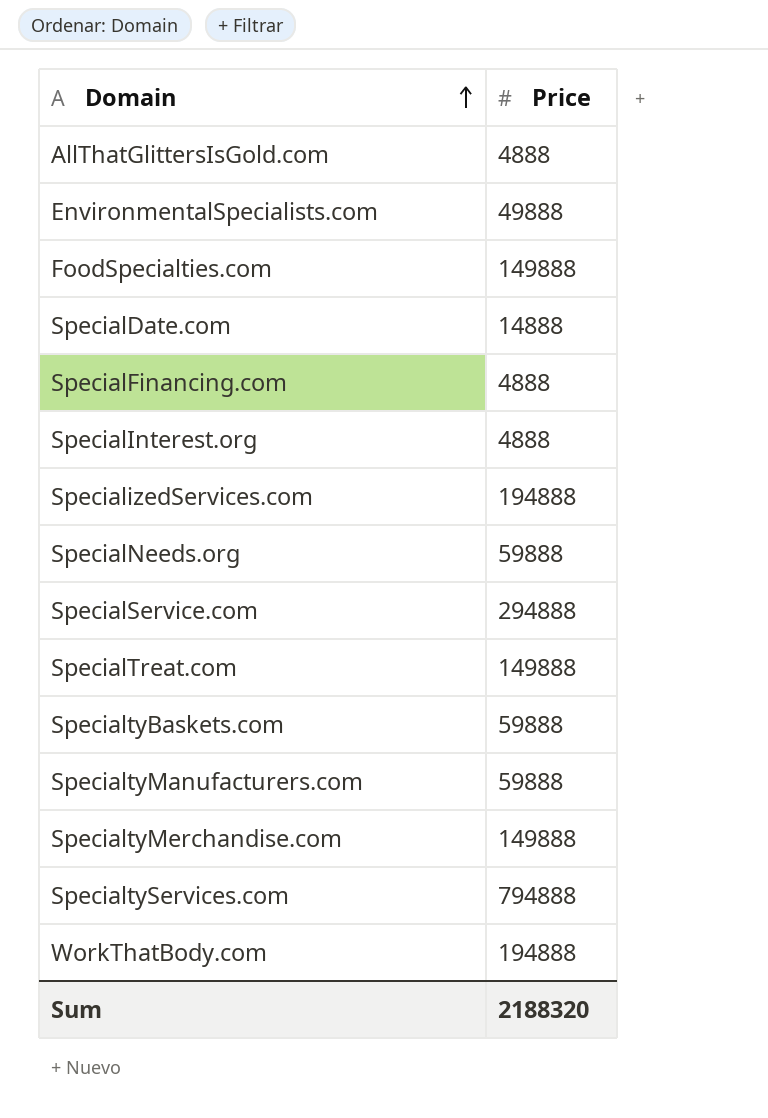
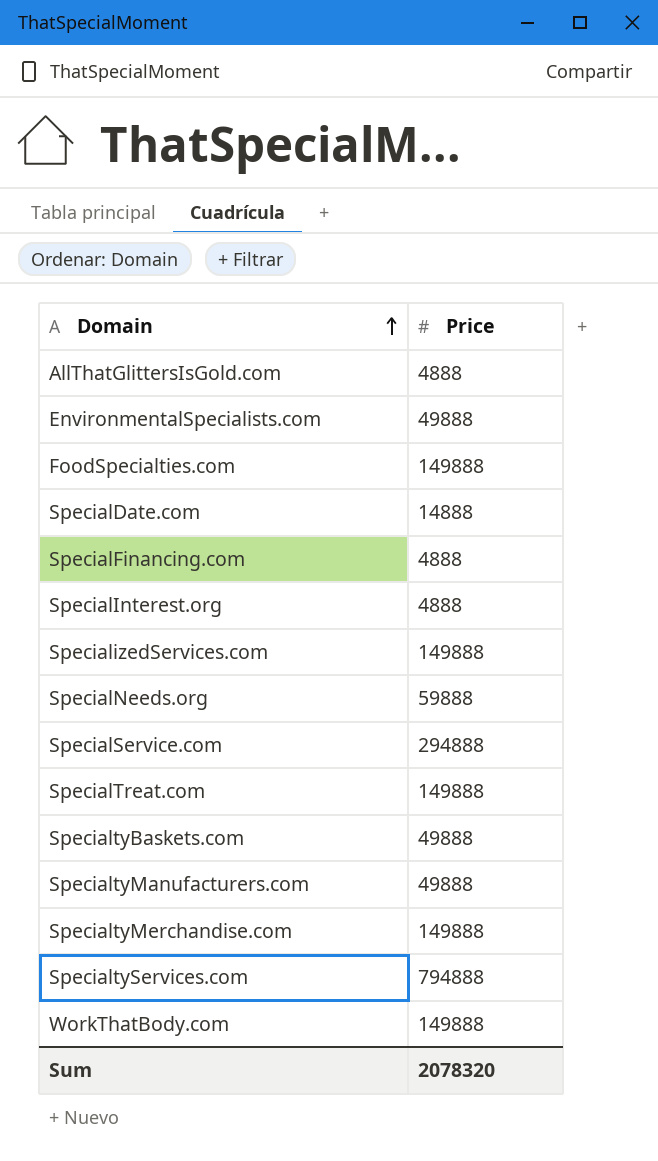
SpecializedServices.com | Price: 194888 -> 149888
SpecialtyBaskets.com | Price: 59888 -> 49888
SpecialtyManufacturers.com | Price: 59888 -> 49888
WorkThatBody.com | Price: 194888 -> 149888
Sum | Price: 2188320 -> 2078320

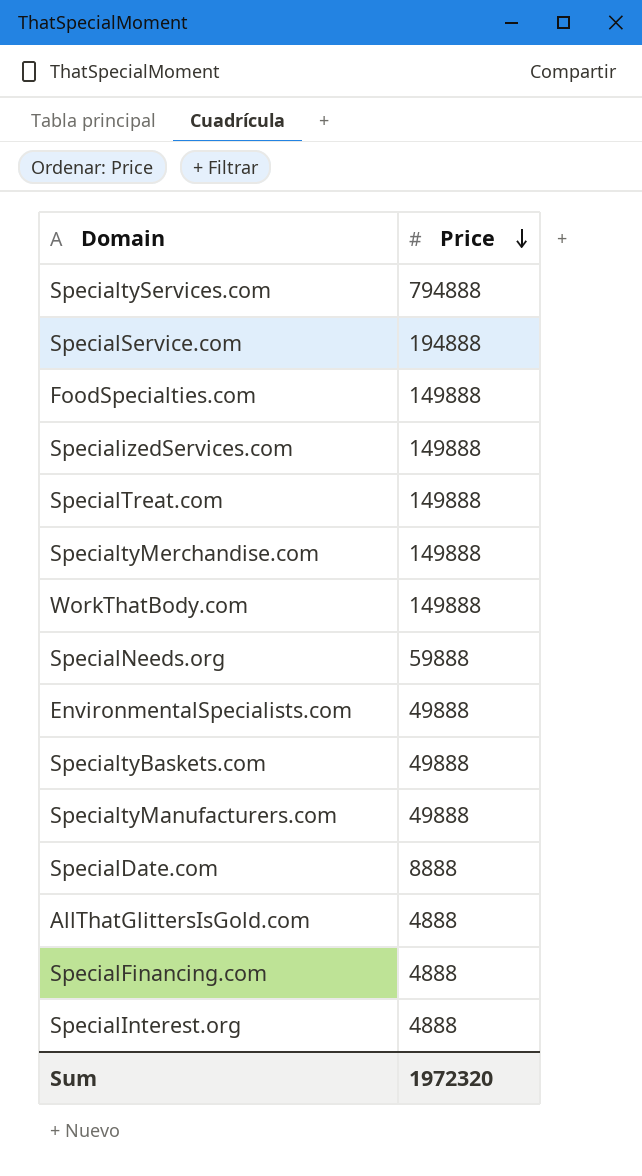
row order: Domain ascending -> Price descending
SpecialService.com | Price: 294888 -> 194888
SpecialDate.com | Price: 14888 -> 8888
Sum | Price: 2078320 -> 1972320

